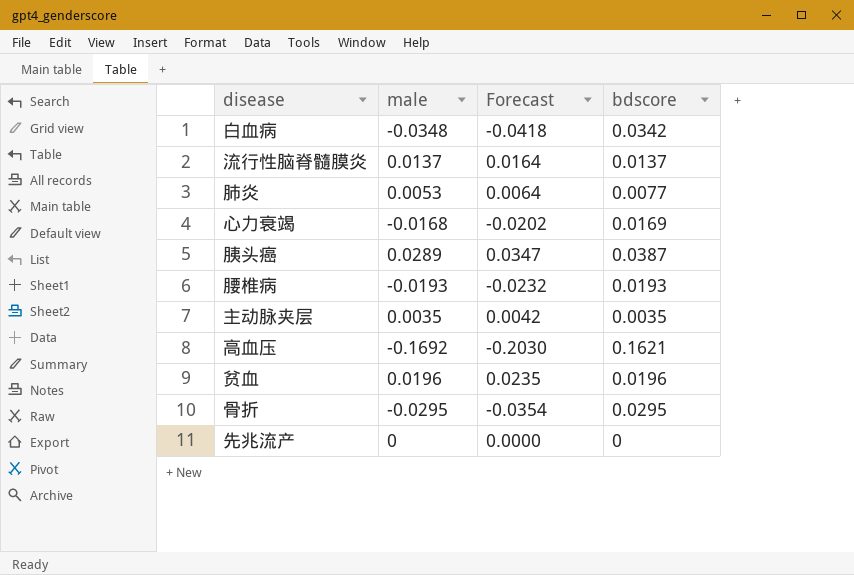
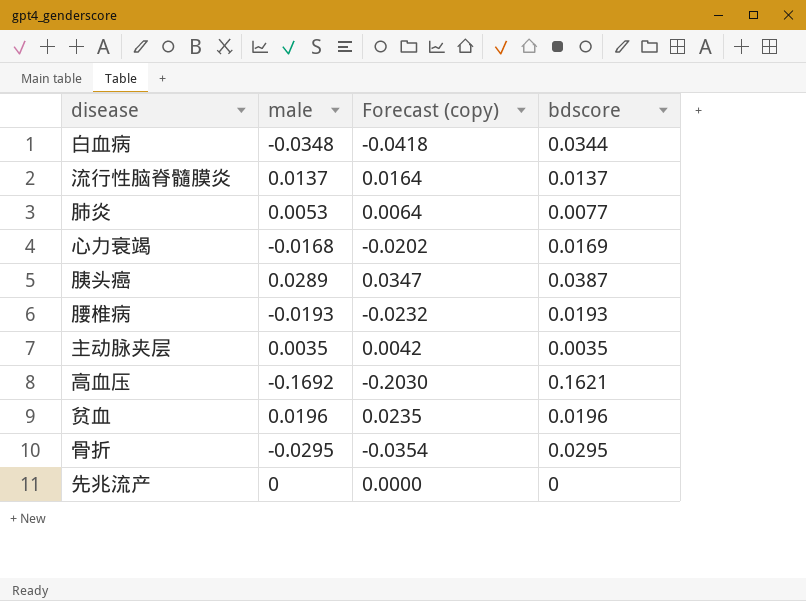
column name: Forecast -> Forecast (copy)
白血病 | bdscore: 0.0342 -> 0.0344

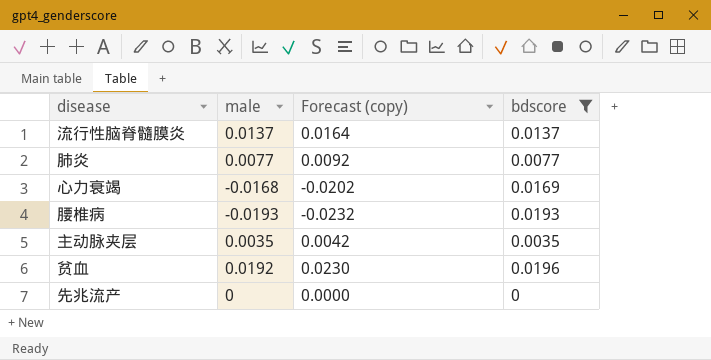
filter: none -> bdscore <= 0.0196
肺炎 | male: 0.0053 -> 0.0077
肺炎 | Forecast (copy): 0.0064 -> 0.0092
贫血 | male: 0.0196 -> 0.0192
贫血 | Forecast (copy): 0.0235 -> 0.0230

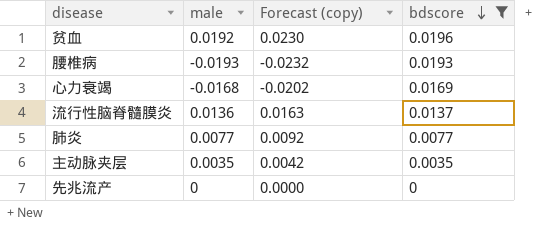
row order: none -> bdscore descending
流行性脑脊髓膜炎 | male: 0.0137 -> 0.0136
流行性脑脊髓膜炎 | Forecast (copy): 0.0164 -> 0.0163

